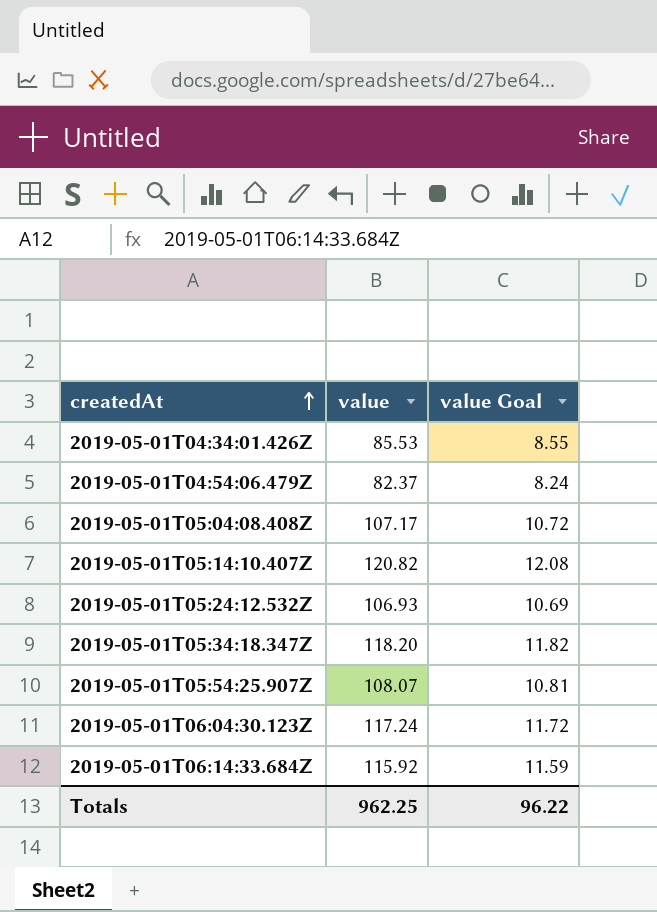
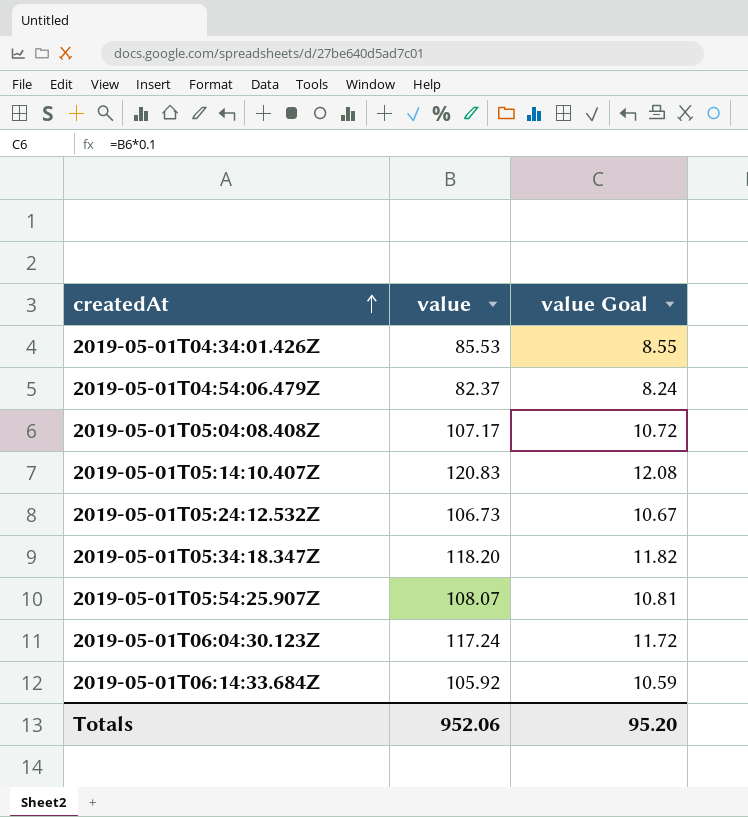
2019-05-01T05:14:10.407Z | value: 120.82 -> 120.83
2019-05-01T05:24:12.532Z | value: 106.93 -> 106.73
2019-05-01T05:24:12.532Z | value Goal: 10.69 -> 10.67
2019-05-01T06:14:33.684Z | value: 115.92 -> 105.92
2019-05-01T06:14:33.684Z | value Goal: 11.59 -> 10.59
Totals | value: 962.25 -> 952.06
Totals | value Goal: 96.22 -> 95.20

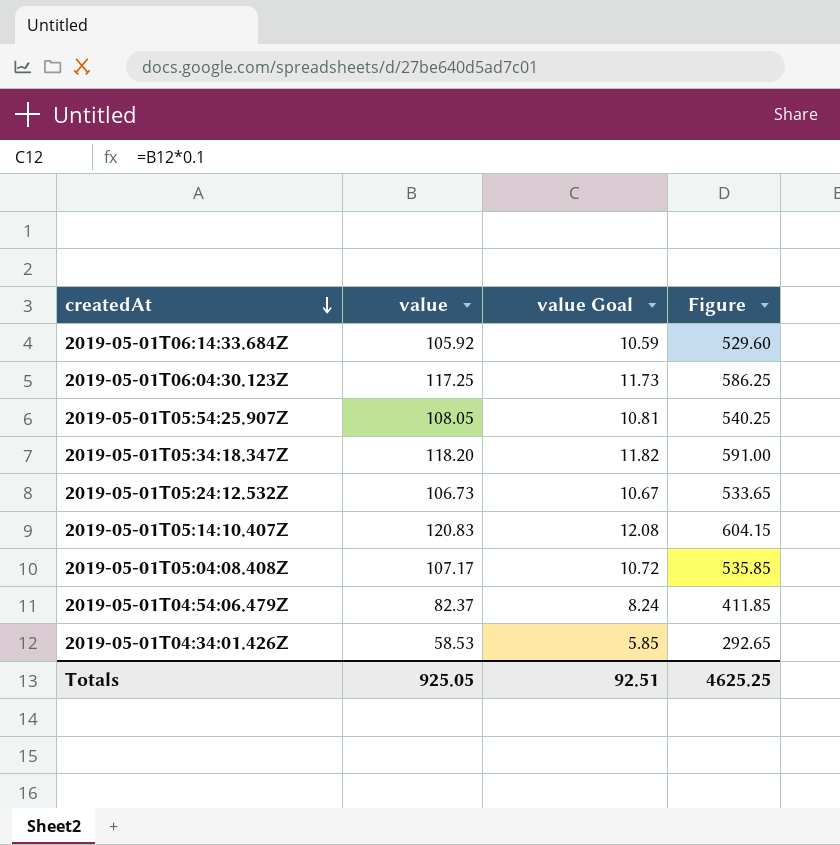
row order: createdAt ascending -> createdAt descending
column Figure | formula: none -> [value] * 5
2019-05-01T06:04:30.123Z | value: 117.24 -> 117.25
2019-05-01T06:04:30.123Z | value Goal: 11.72 -> 11.73
2019-05-01T05:54:25.907Z | value: 108.07 -> 108.05
2019-05-01T04:34:01.426Z | value: 85.53 -> 58.53
2019-05-01T04:34:01.426Z | value Goal: 8.55 -> 5.85
Totals | value: 952.06 -> 925.05
Totals | value Goal: 95.20 -> 92.51

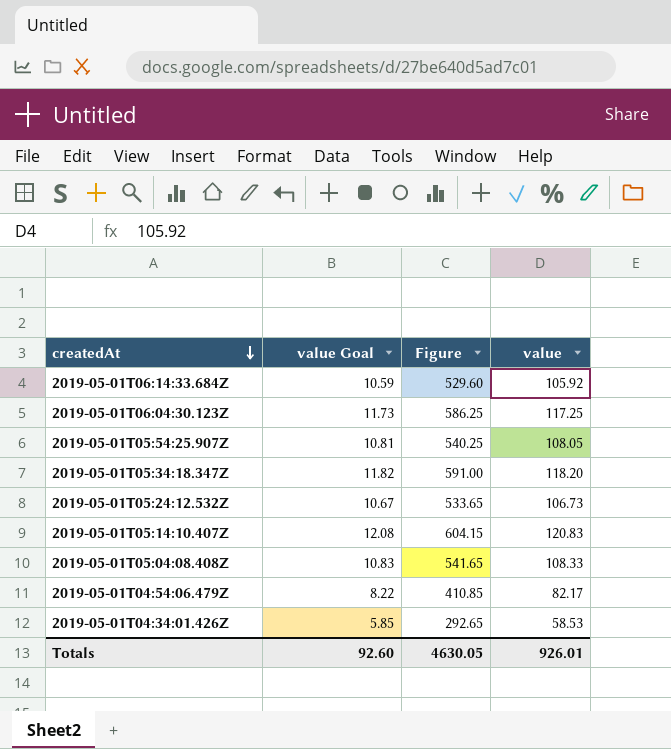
column value | position: 2 -> 4
2019-05-01T05:04:08.408Z | value Goal: 10.72 -> 10.83
2019-05-01T05:04:08.408Z | Figure: 535.85 -> 541.65
2019-05-01T05:04:08.408Z | value: 107.17 -> 108.33
2019-05-01T04:54:06.479Z | value Goal: 8.24 -> 8.22
2019-05-01T04:54:06.479Z | Figure: 411.85 -> 410.85
2019-05-01T04:54:06.479Z | value: 82.37 -> 82.17
Totals | value Goal: 92.51 -> 92.60
Totals | Figure: 4625.25 -> 4630.05
Totals | value: 925.05 -> 926.01

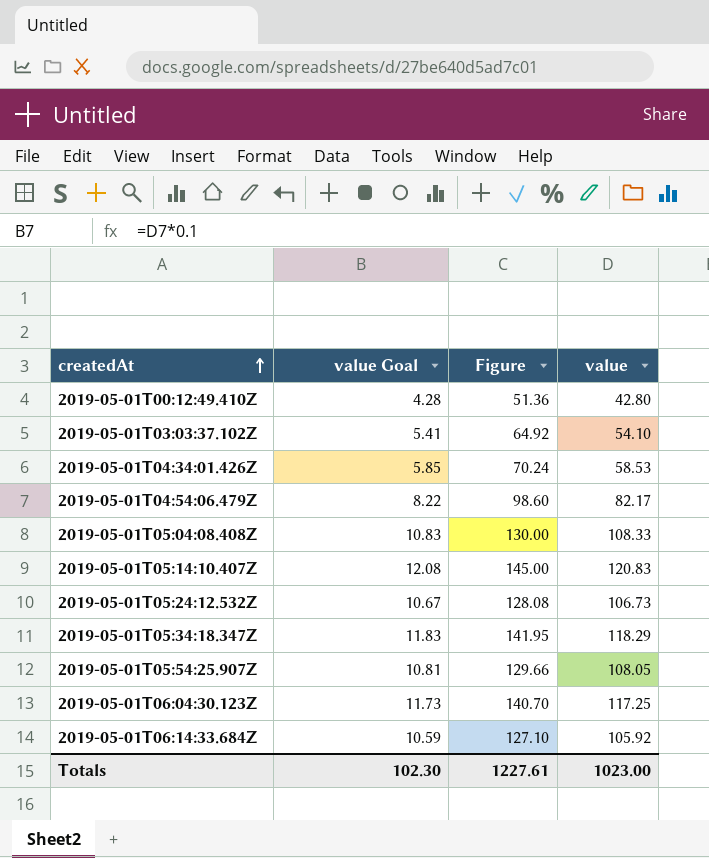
row order: createdAt descending -> createdAt ascending
column Figure | formula: [value] * 5 -> [value] * 1.2
row 2019-05-01T00:12:49.410Z: none -> 4.28 | 51.36 | 42.80
row 2019-05-01T03:03:37.102Z: none -> 5.41 | 64.92 | 54.10
2019-05-01T05:34:18.347Z | value Goal: 11.82 -> 11.83
2019-05-01T05:34:18.347Z | value: 118.20 -> 118.29
Totals | value Goal: 92.60 -> 102.30
Totals | Figure: 4630.05 -> 1227.61
Totals | value: 926.01 -> 1023.00

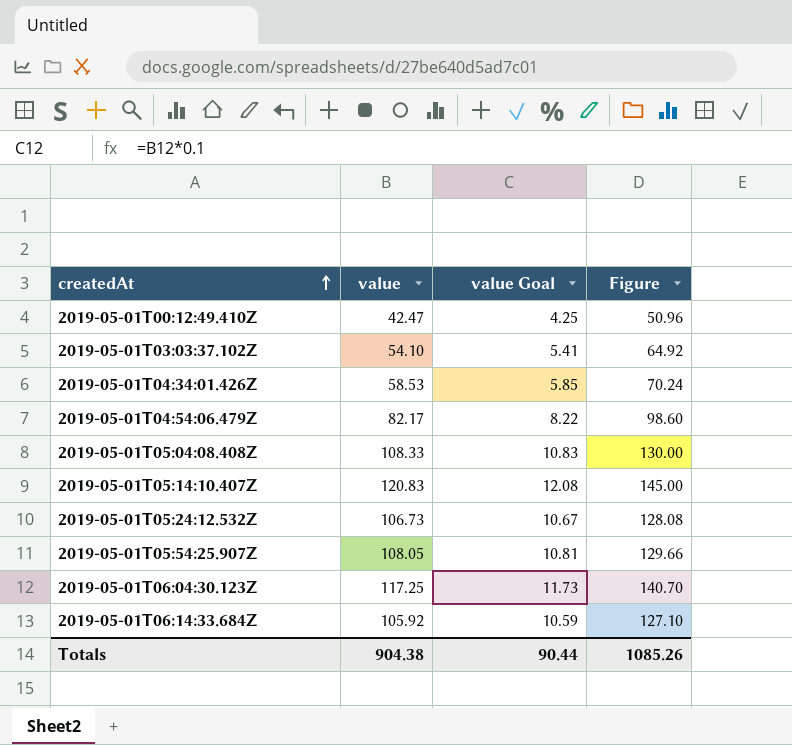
column value | position: 4 -> 2
row 2019-05-01T05:34:18.347Z: 11.83 | 141.95 | 118.29 -> none
2019-05-01T00:12:49.410Z | value: 42.80 -> 42.47
2019-05-01T00:12:49.410Z | value Goal: 4.28 -> 4.25
2019-05-01T00:12:49.410Z | Figure: 51.36 -> 50.96
Totals | value: 1023.00 -> 904.38
Totals | value Goal: 102.30 -> 90.44
Totals | Figure: 1227.61 -> 1085.26

